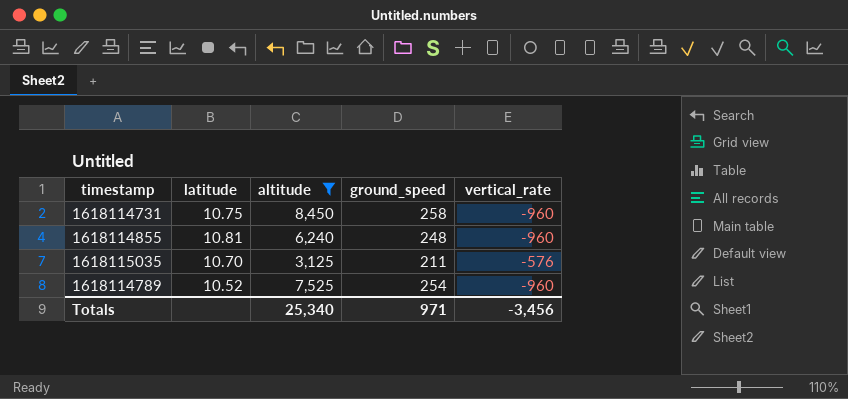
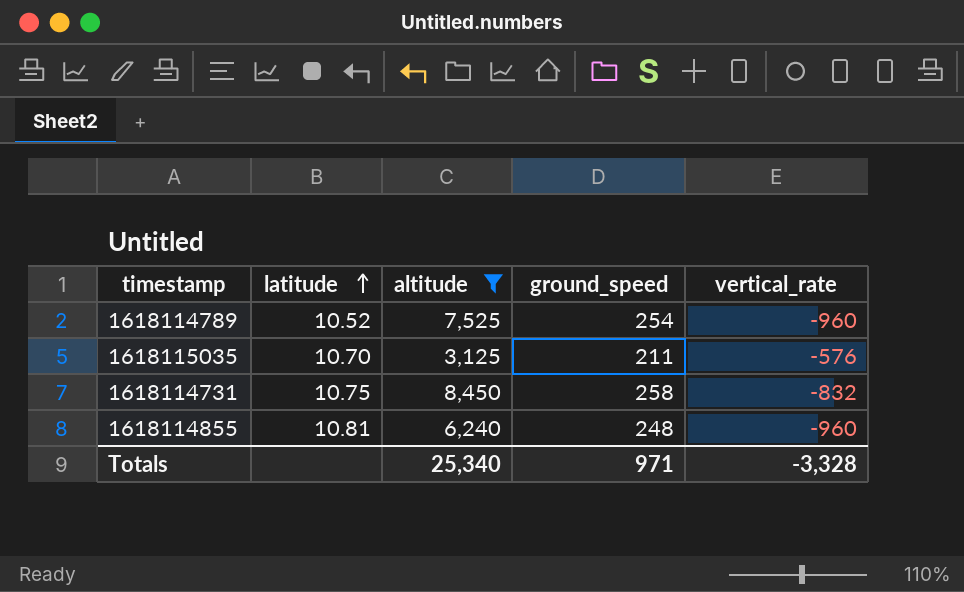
row order: none -> latitude ascending
1618114731 | vertical_rate: -960 -> -832
Totals | vertical_rate: -3,456 -> -3,328

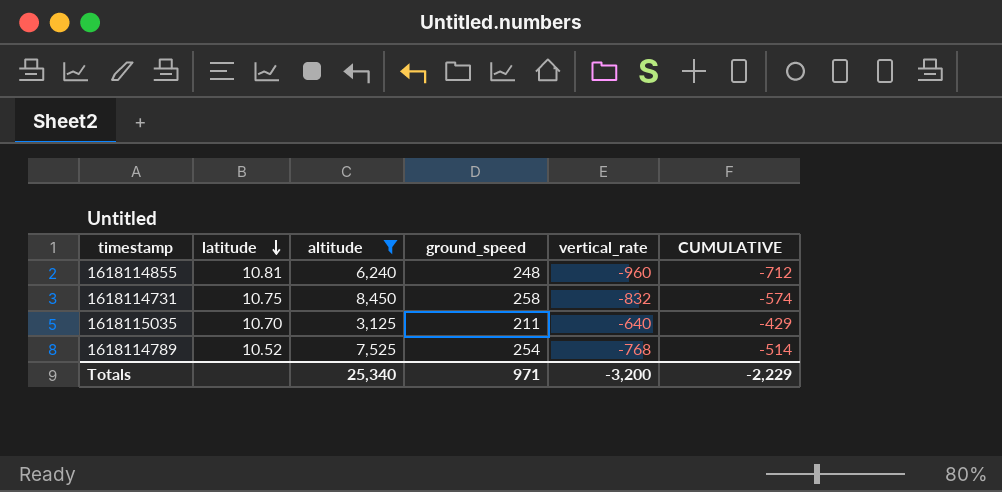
row order: latitude ascending -> latitude descending
column CUMULATIVE | formula: none -> [ground_speed] + [vertical_rate]
1618115035 | vertical_rate: -576 -> -640
1618114789 | vertical_rate: -960 -> -768
Totals | vertical_rate: -3,328 -> -3,200

